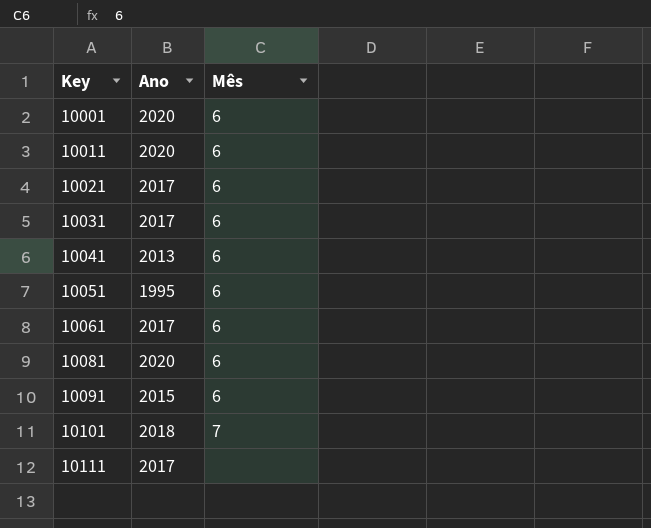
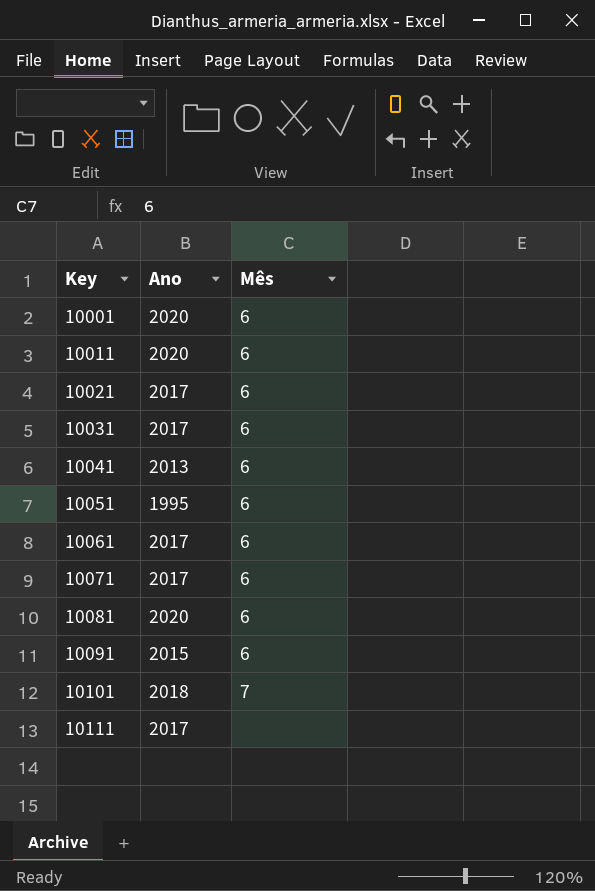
row 10071: none -> 2017 | 6

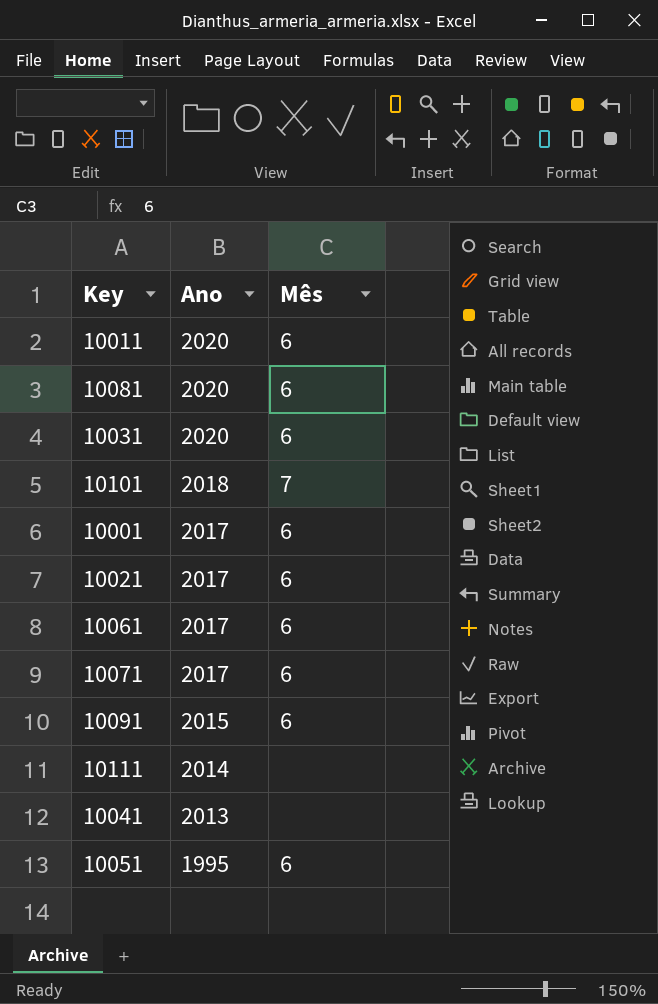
row order: Key ascending -> Ano descending
10031 | Ano: 2017 -> 2020
10001 | Ano: 2020 -> 2017
10111 | Ano: 2017 -> 2014
10041 | Mês: 6 -> none

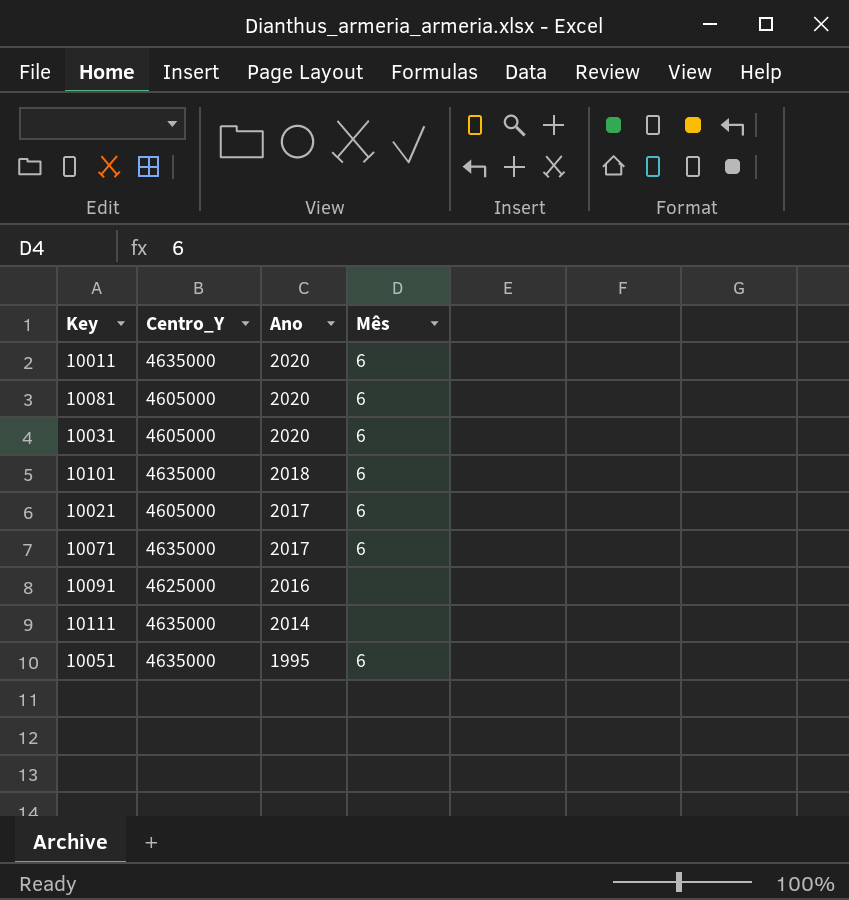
column Centro_Y | position: none -> 2
row 10001: 2017 | 6 -> none
row 10061: 2017 | 6 -> none
row 10041: 2013 | none -> none
10101 | Mês: 7 -> 6
10091 | Ano: 2015 -> 2016
10091 | Mês: 6 -> none

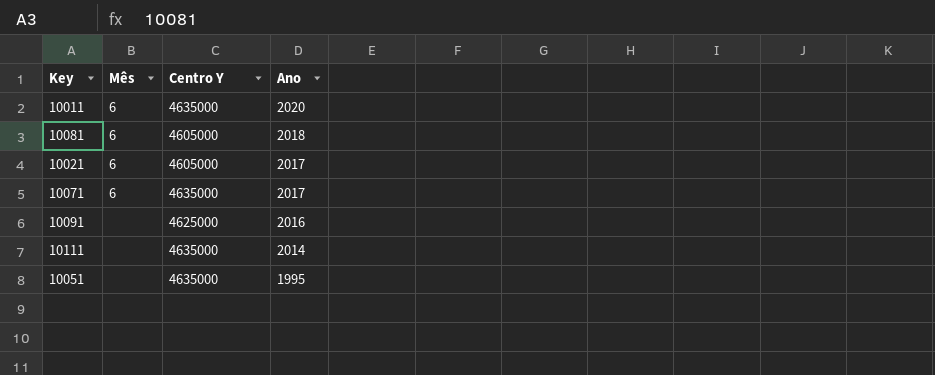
column Mês | position: 4 -> 2
column name: Centro_Y -> Centro Y
row 10031: 4605000 | 2020 | 6 -> none
row 10101: 4635000 | 2018 | 6 -> none
10081 | Ano: 2020 -> 2018
10051 | Mês: 6 -> none

